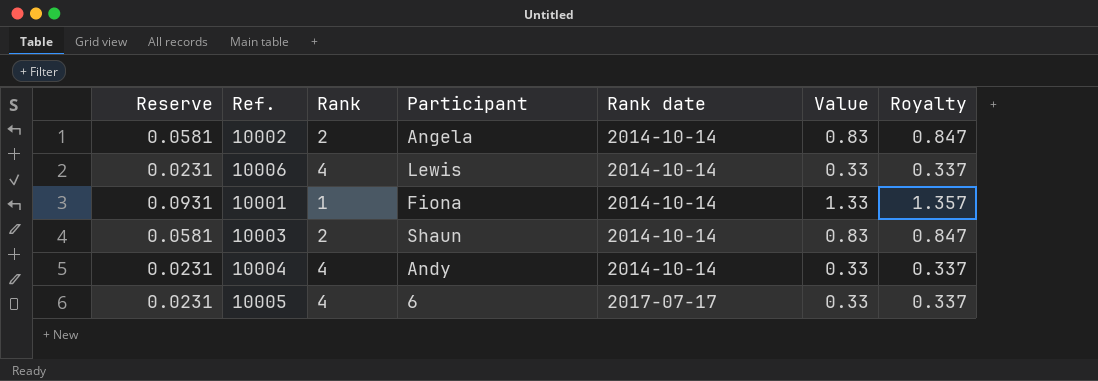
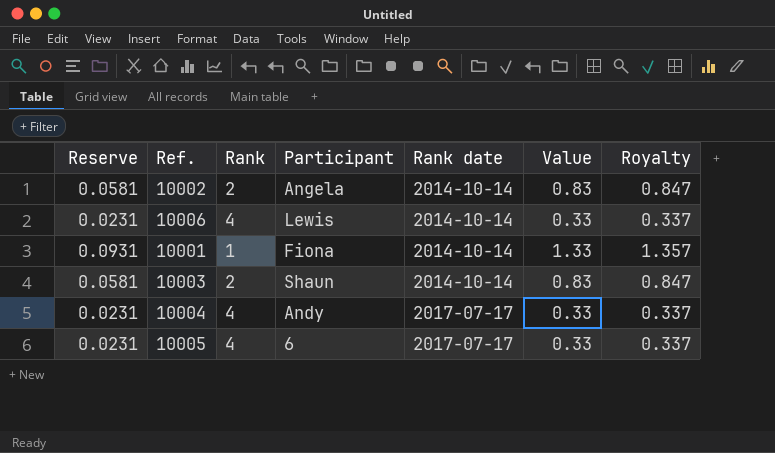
10004 | Rank date: 2014-10-14 -> 2017-07-17

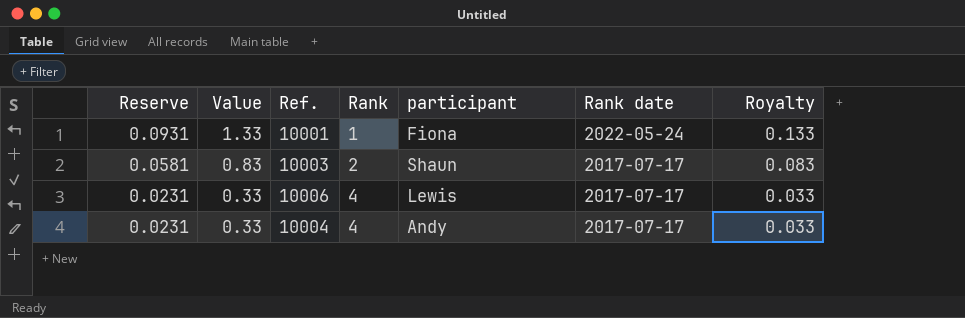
row order: Rank date ascending -> Reserve descending
column Value | position: 6 -> 2
column name: Participant -> participant
column Royalty | formula: [Value] * 1.02 -> [Value] * 0.1
row 10002: 0.0581 | 2 | Angela | 2014-10-14 | 0.83 | 0.847 -> none
row 10005: 0.0231 | 4 | 6 | 2017-07-17 | 0.33 | 0.337 -> none
10001 | Rank date: 2014-10-14 -> 2022-05-24
10003 | Rank date: 2014-10-14 -> 2017-07-17
10006 | Rank date: 2014-10-14 -> 2017-07-17

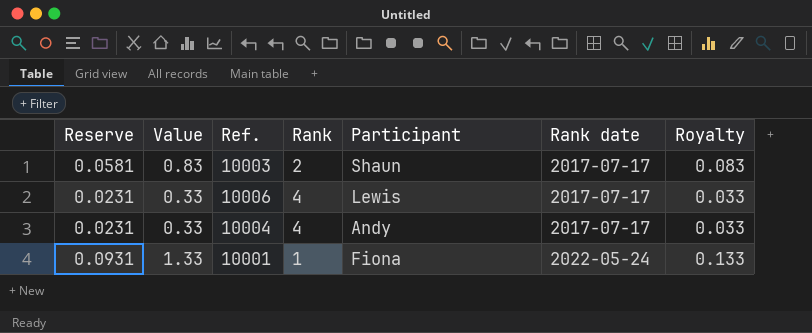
row order: Reserve descending -> Rank date ascending
column name: participant -> Participant

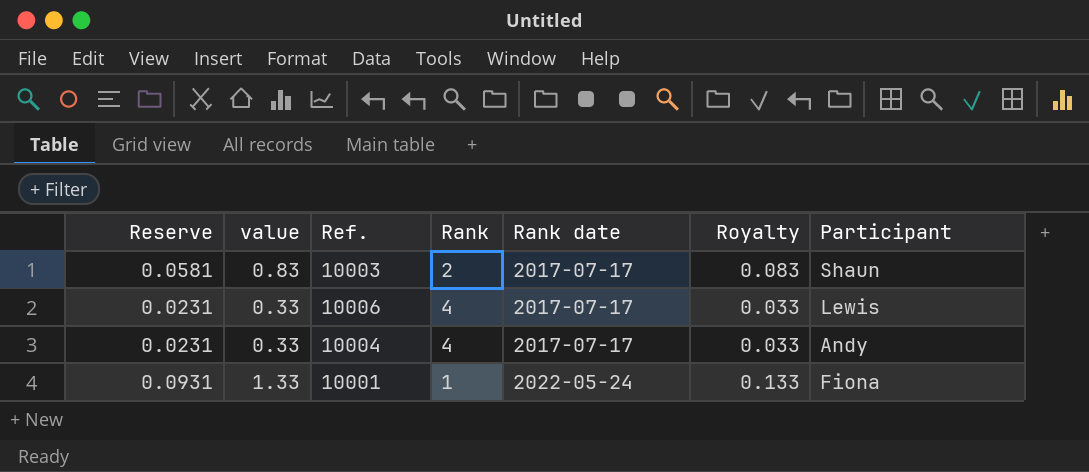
column name: Value -> value
column Participant | position: 5 -> 7

